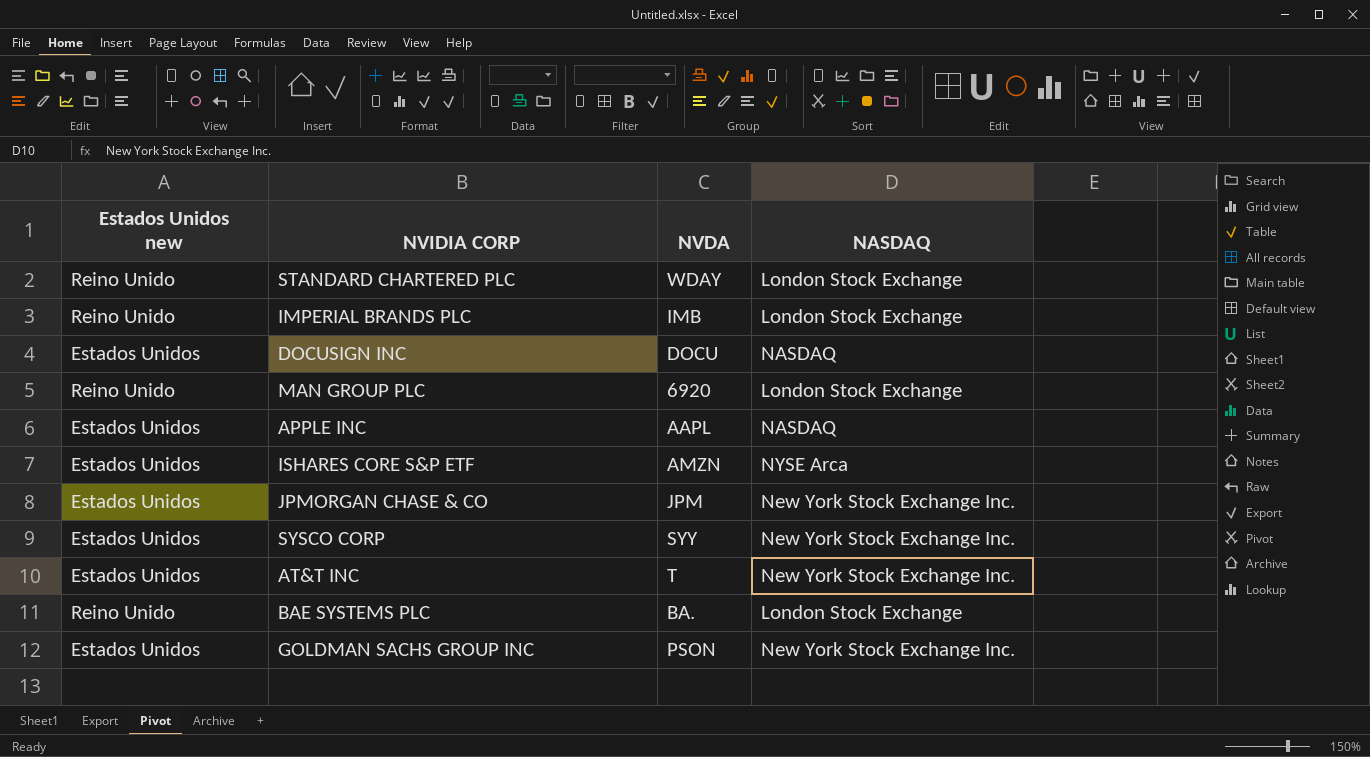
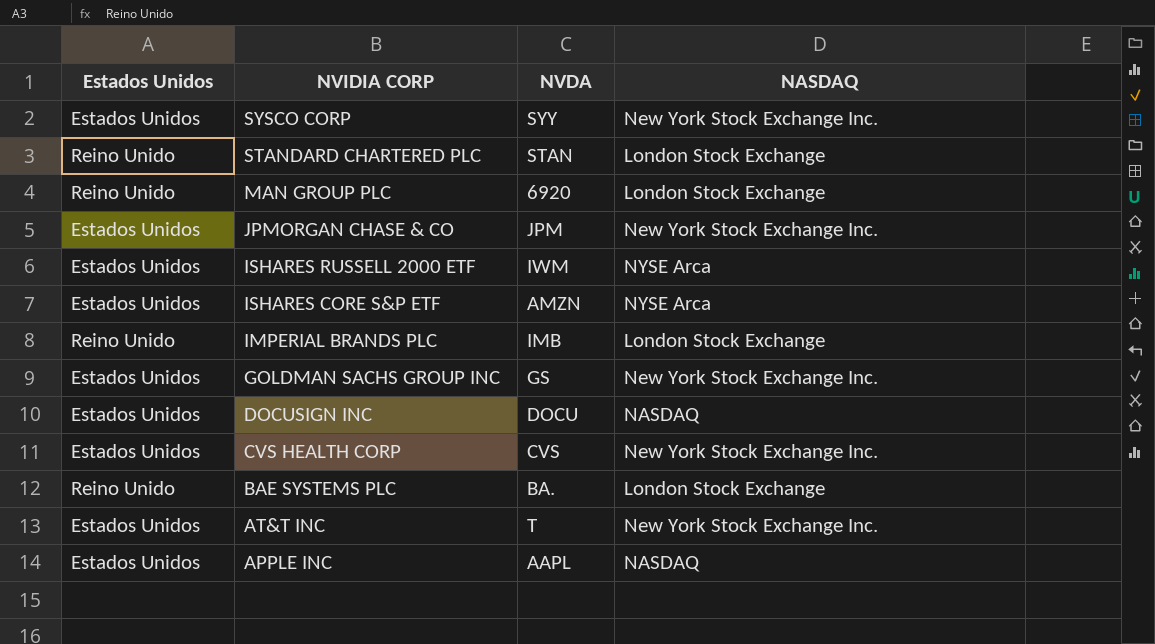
row order: none -> NVIDIA CORP descending
column name: Estados Unidos new -> Estados Unidos
STANDARD CHARTERED PLC | NVDA: WDAY -> STAN
row ISHARES RUSSELL 2000 ETF: none -> Estados Unidos | IWM | NYSE Arca
GOLDMAN SACHS GROUP INC | NVDA: PSON -> GS
row CVS HEALTH CORP: none -> Estados Unidos | CVS | New York Stock Exchange Inc.

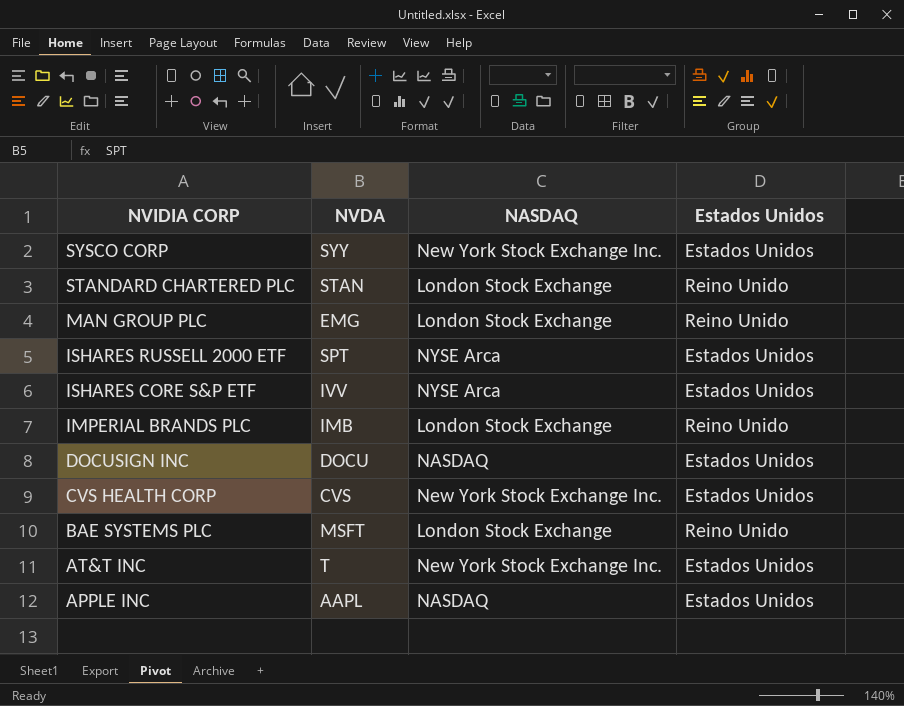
column Estados Unidos | position: 1 -> 4
row JPMORGAN CHASE & CO: Estados Unidos | JPM | New York Stock Exchange Inc. -> none
row GOLDMAN SACHS GROUP INC: Estados Unidos | GS | New York Stock Exchange Inc. -> none
MAN GROUP PLC | NVDA: 6920 -> EMG
ISHARES RUSSELL 2000 ETF | NVDA: IWM -> SPT
ISHARES CORE S&P ETF | NVDA: AMZN -> IVV
BAE SYSTEMS PLC | NVDA: BA. -> MSFT

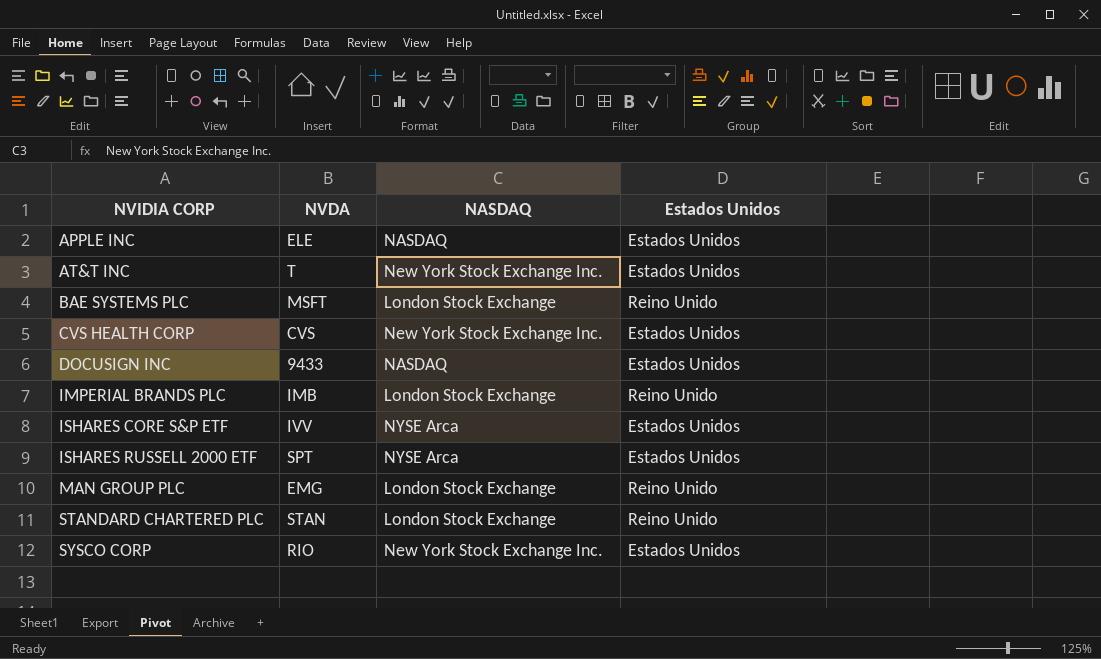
row order: NVIDIA CORP descending -> NVIDIA CORP ascending
APPLE INC | NVDA: AAPL -> ELE
DOCUSIGN INC | NVDA: DOCU -> 9433
SYSCO CORP | NVDA: SYY -> RIO

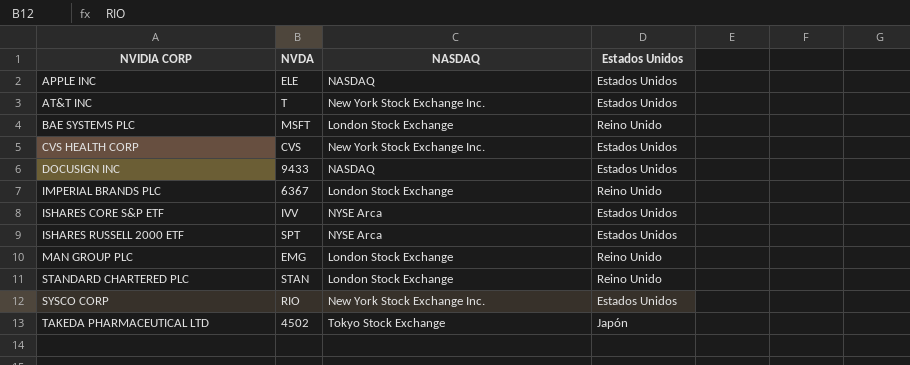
IMPERIAL BRANDS PLC | NVDA: IMB -> 6367
row TAKEDA PHARMACEUTICAL LTD: none -> 4502 | Tokyo Stock Exchange | Japón

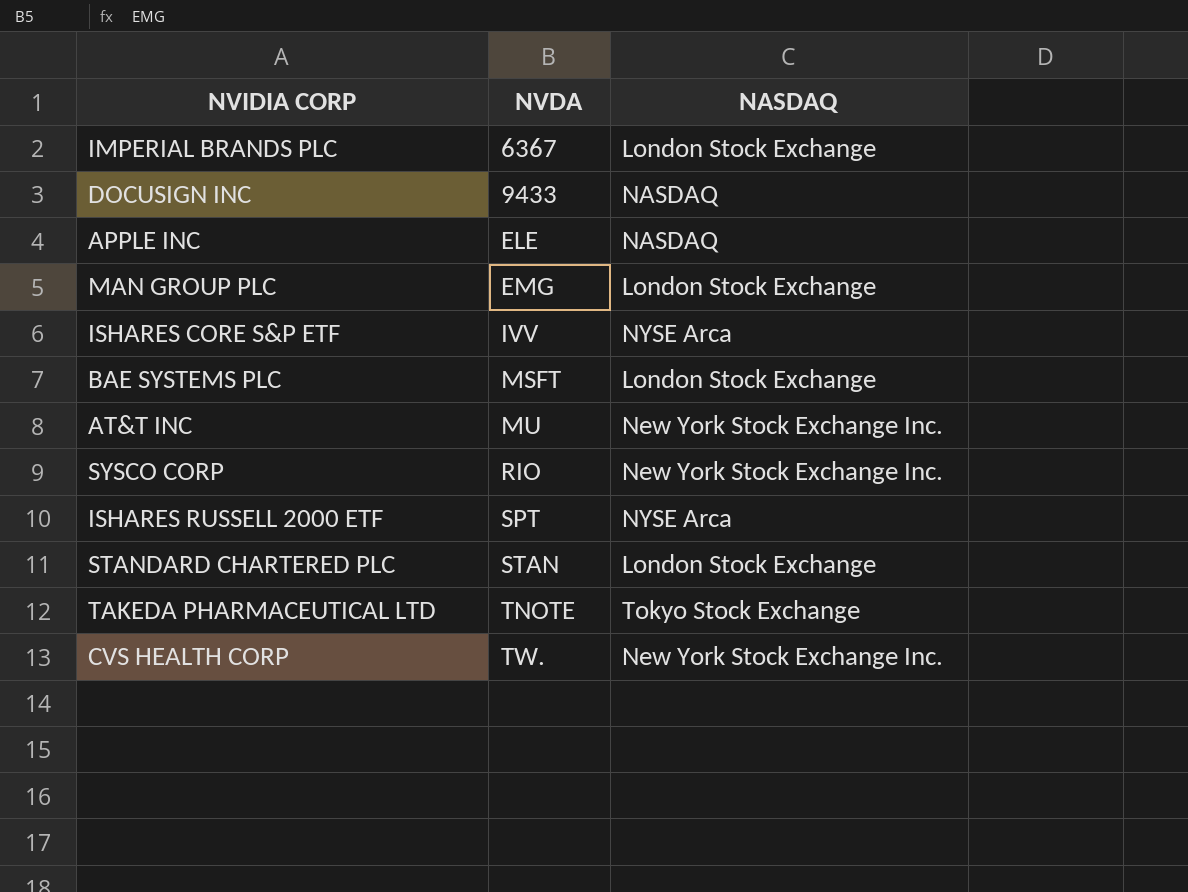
row order: NVIDIA CORP ascending -> NVDA ascending
column Estados Unidos | position: 4 -> none
AT&T INC | NVDA: T -> MU
TAKEDA PHARMACEUTICAL LTD | NVDA: 4502 -> TNOTE
CVS HEALTH CORP | NVDA: CVS -> TW.

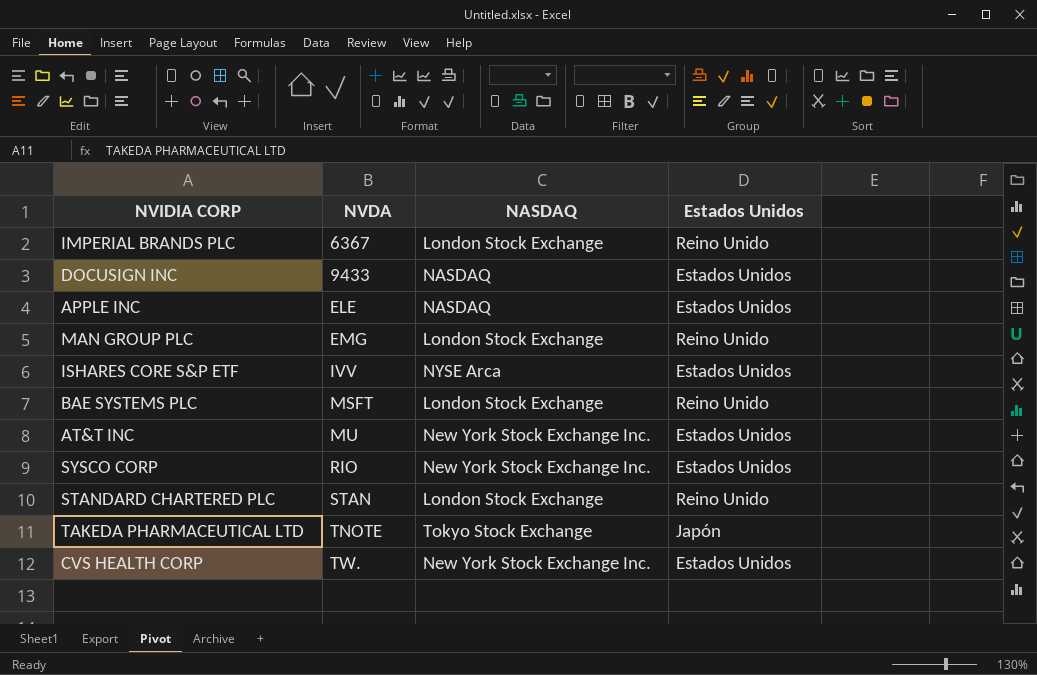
column Estados Unidos | position: none -> 4
row ISHARES RUSSELL 2000 ETF: SPT | NYSE Arca -> none

